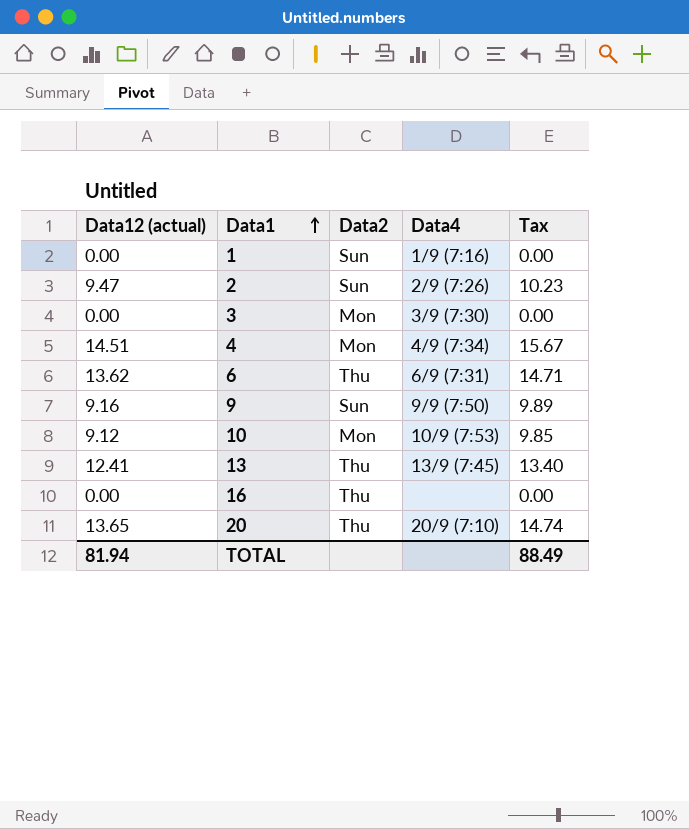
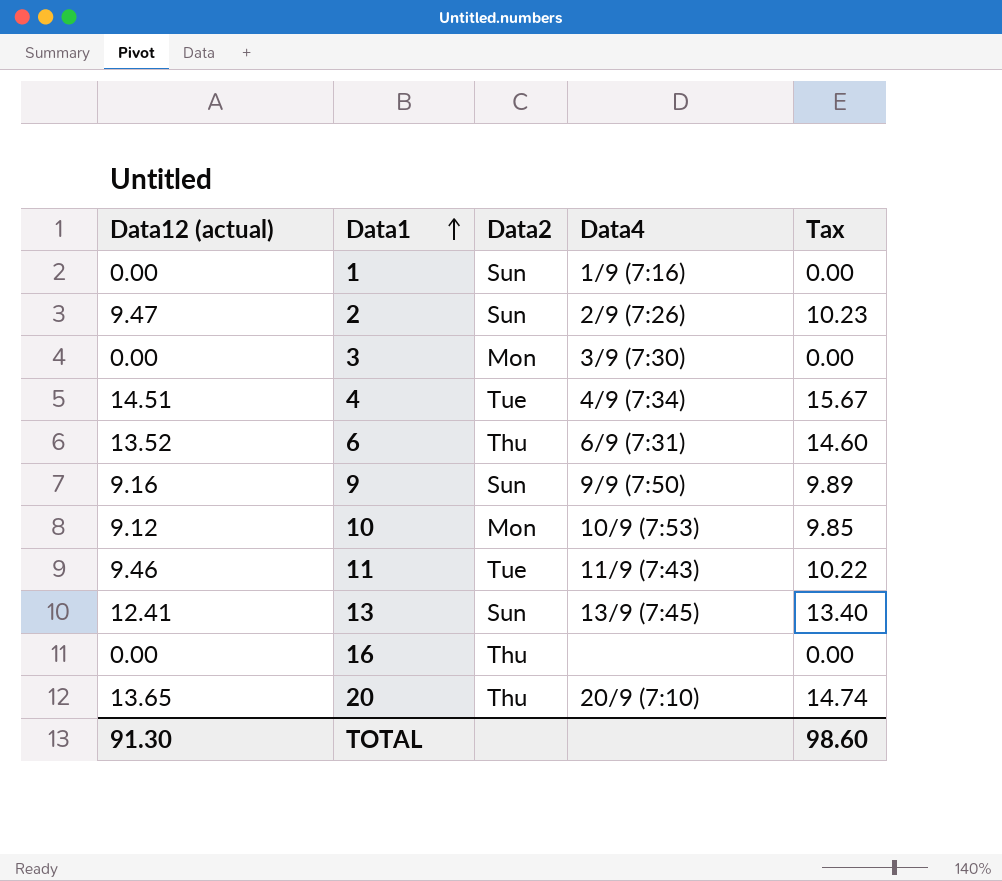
4 | Data2: Mon -> Tue
6 | Data12 (actual): 13.62 -> 13.52
6 | Tax: 14.71 -> 14.60
row 11: none -> 9.46 | Tue | 11/9 (7:43) | 10.22
13 | Data2: Thu -> Sun
TOTAL | Data12 (actual): 81.94 -> 91.30
TOTAL | Tax: 88.49 -> 98.60

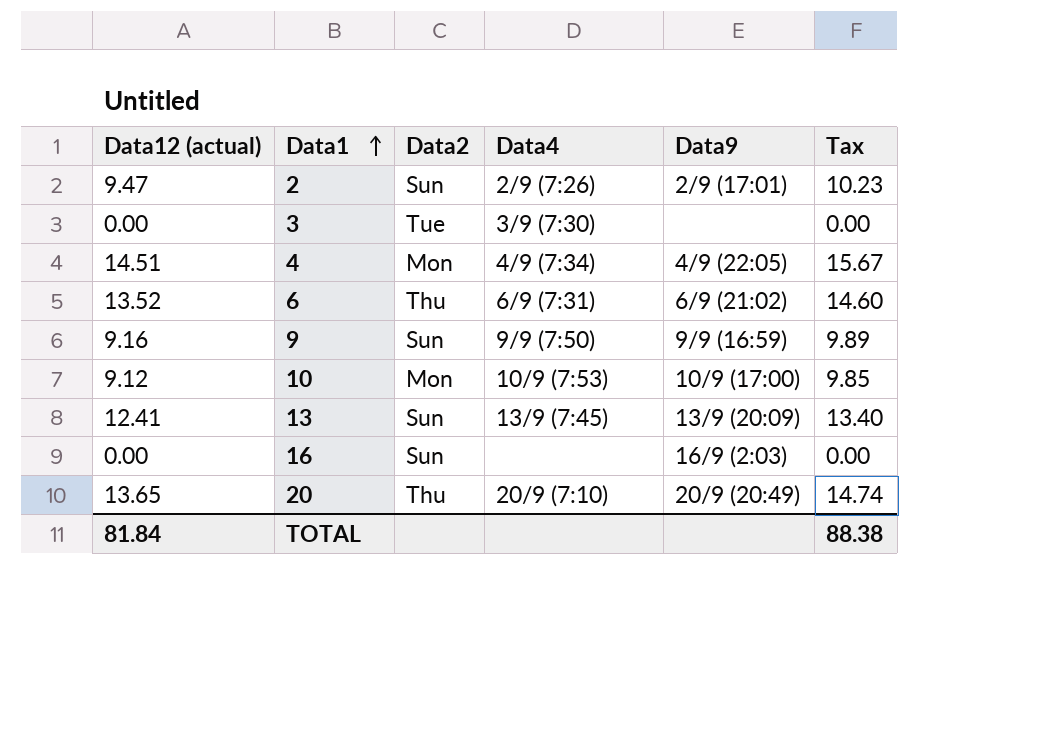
column Data9 | position: none -> 5
row 1: 0.00 | Sun | 1/9 (7:16) | 0.00 -> none
row 11: 9.46 | Tue | 11/9 (7:43) | 10.22 -> none
3 | Data2: Mon -> Tue
4 | Data2: Tue -> Mon
16 | Data2: Thu -> Sun
TOTAL | Data12 (actual): 91.30 -> 81.84
TOTAL | Tax: 98.60 -> 88.38

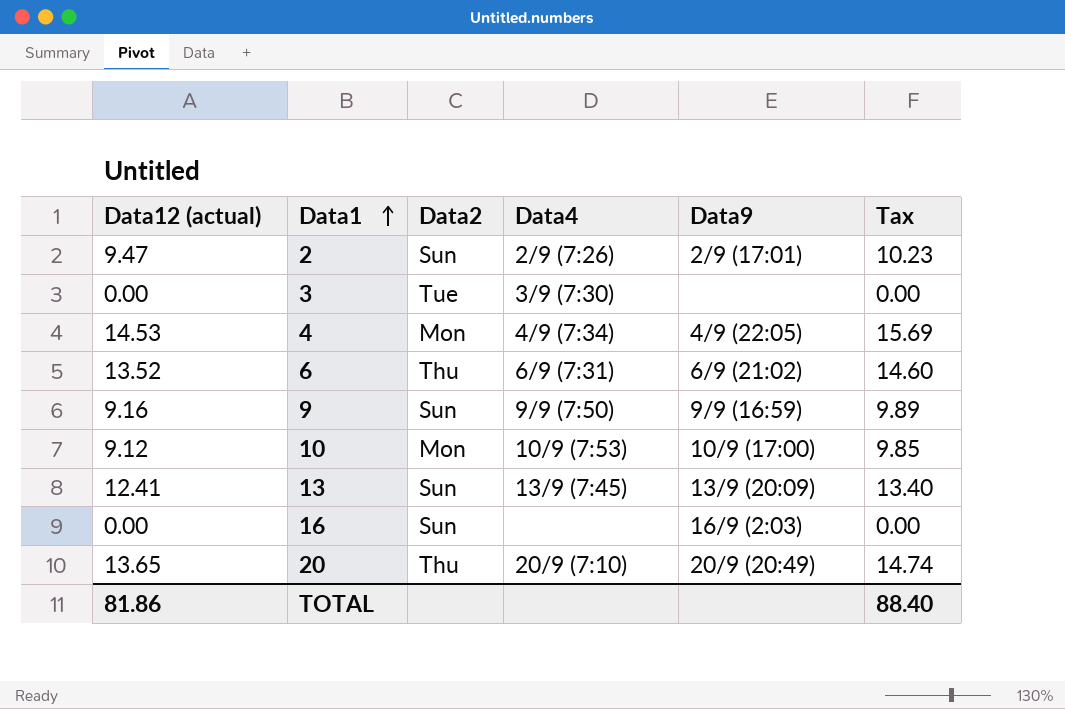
4 | Data12 (actual): 14.51 -> 14.53
4 | Tax: 15.67 -> 15.69
TOTAL | Data12 (actual): 81.84 -> 81.86
TOTAL | Tax: 88.38 -> 88.40

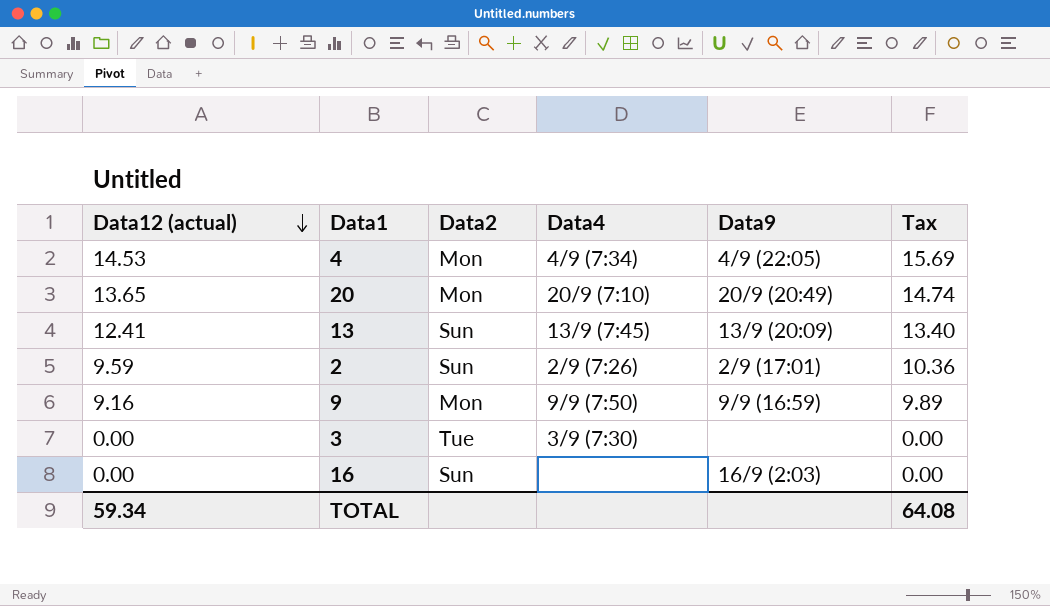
row order: Data1 ascending -> Data12 (actual) descending
row 6: 13.52 | Thu | 6/9 (7:31) | 6/9 (21:02) | 14.60 -> none
row 10: 9.12 | Mon | 10/9 (7:53) | 10/9 (17:00) | 9.85 -> none
20 | Data2: Thu -> Mon
2 | Data12 (actual): 9.47 -> 9.59
2 | Tax: 10.23 -> 10.36
9 | Data2: Sun -> Mon
TOTAL | Data12 (actual): 81.86 -> 59.34
TOTAL | Tax: 88.40 -> 64.08

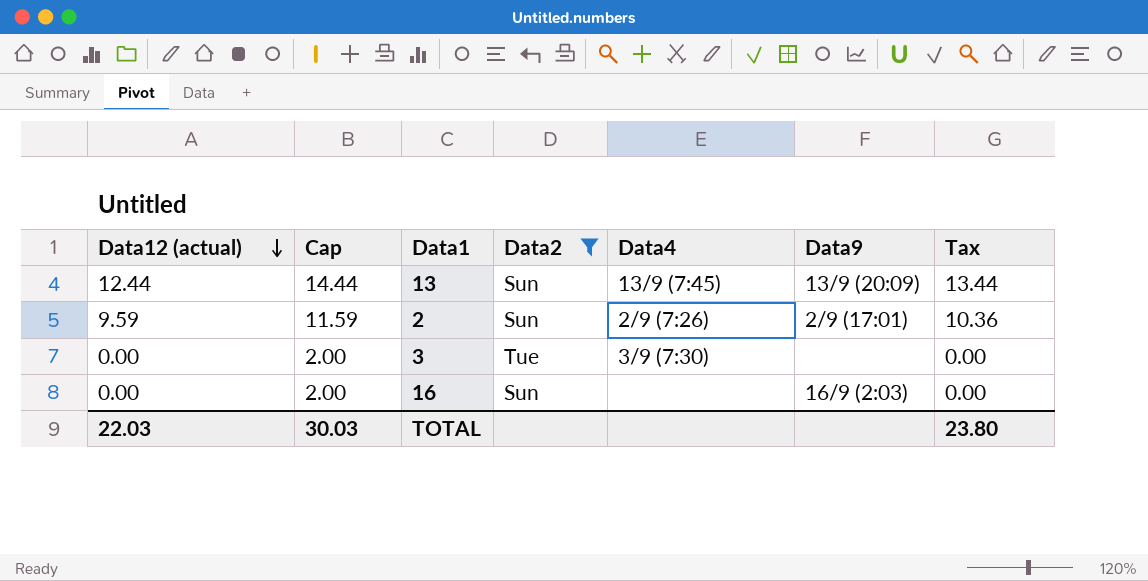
filter: none -> Data2 != Mon
column Cap | formula: none -> [Data12 (actual)] + 2
13 | Data12 (actual): 12.41 -> 12.44
13 | Tax: 13.40 -> 13.44
TOTAL | Data12 (actual): 59.34 -> 22.03
TOTAL | Tax: 64.08 -> 23.80

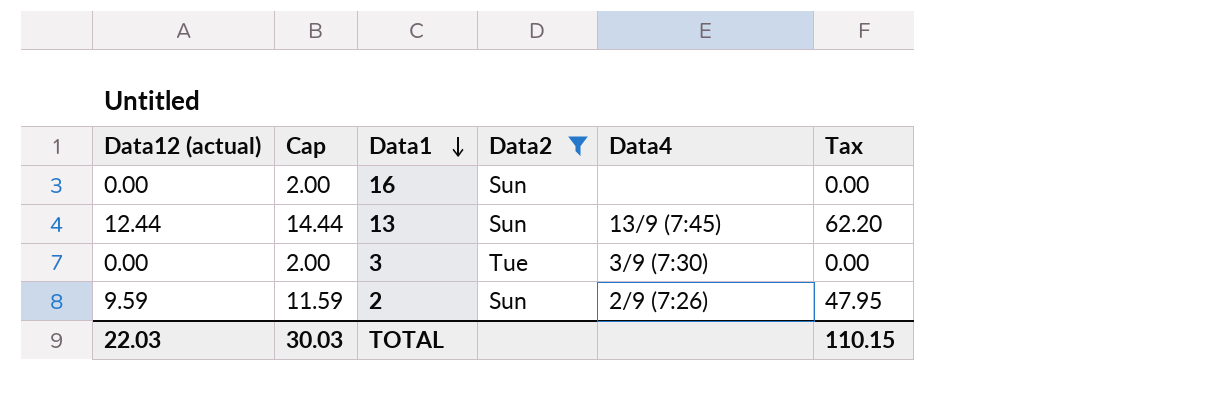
row order: Data12 (actual) descending -> Data1 descending
column Data9 | position: 6 -> none
column Tax | formula: [Data12 (actual)] * 1.08 -> [Data12 (actual)] * 5
TOTAL | Tax: 23.80 -> 110.15

